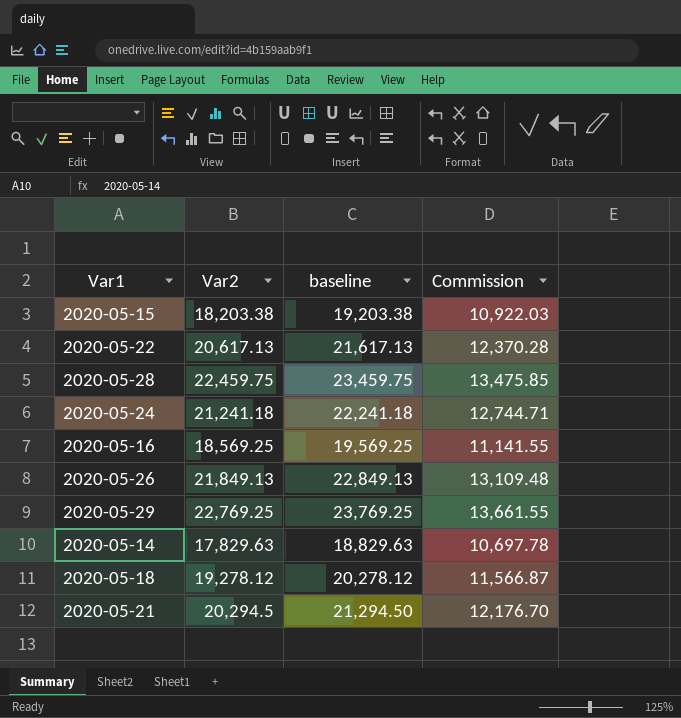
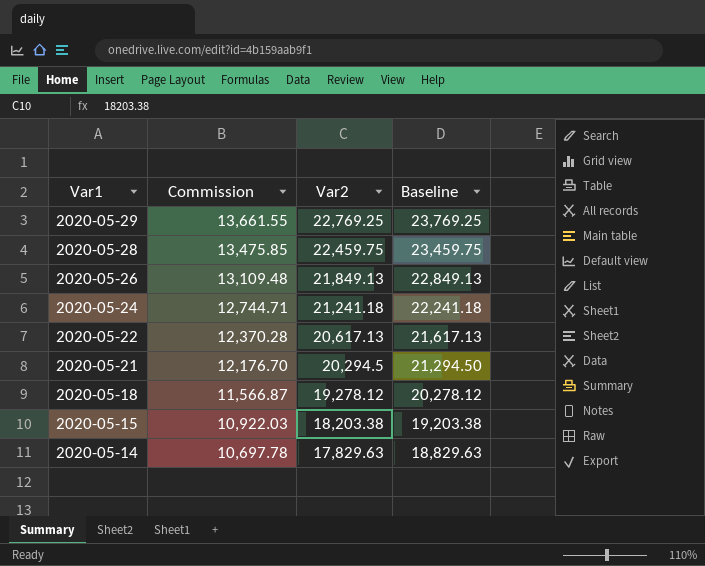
row order: none -> Var1 descending
column Commission | position: 4 -> 2
column name: baseline -> Baseline
row 2020-05-16: 18,569.25 | 19,569.25 | 11,141.55 -> none

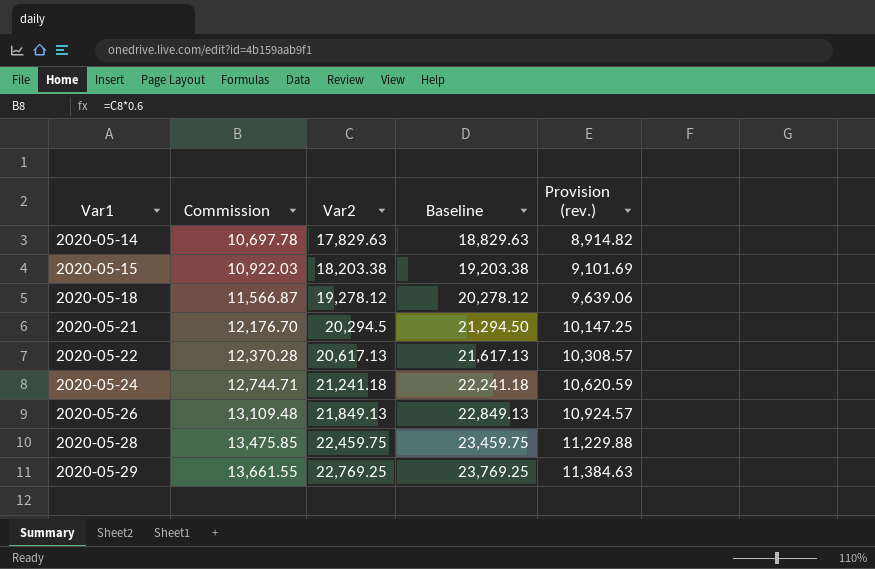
row order: Var1 descending -> Var1 ascending
column Provision (rev.) | formula: none -> [Var2] * 0.5

